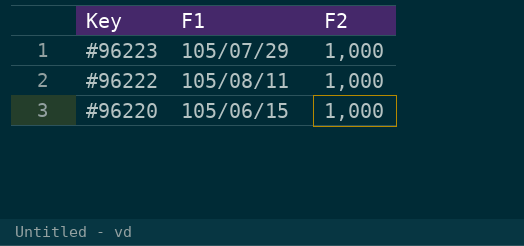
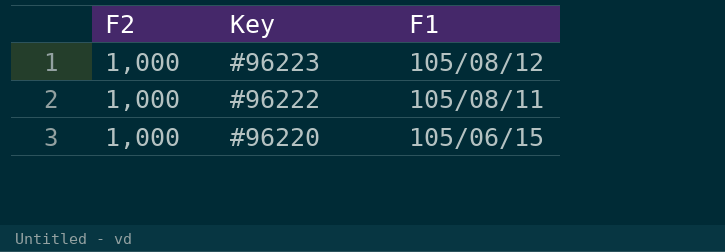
column F2 | position: 3 -> 1
#96223 | F1: 105/07/29 -> 105/08/12

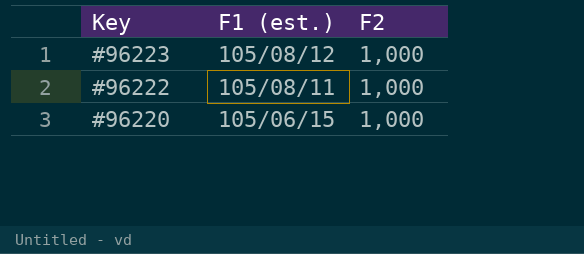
column name: F1 -> F1 (est.)
column F2 | position: 1 -> 3

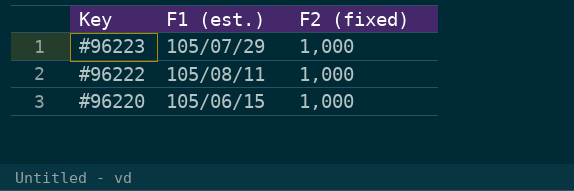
column name: F2 -> F2 (fixed)
#96223 | F1 (est.): 105/08/12 -> 105/07/29

